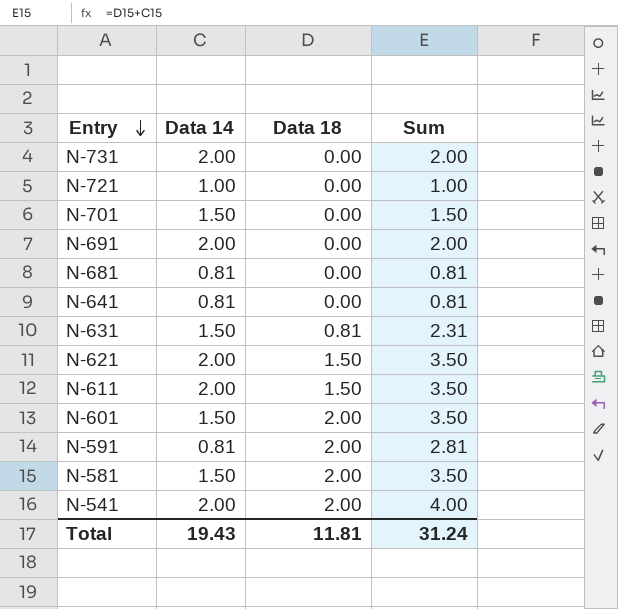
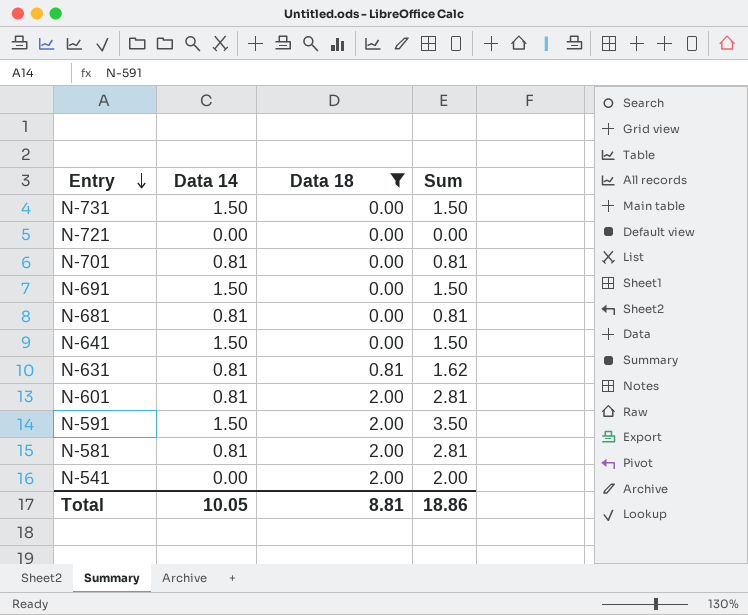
filter: none -> Data 18 != 1.50
N-731 | Data 14: 2.00 -> 1.50
N-731 | Sum: 2.00 -> 1.50
N-721 | Data 14: 1.00 -> 0.00
N-721 | Sum: 1.00 -> 0.00
N-701 | Data 14: 1.50 -> 0.81
N-701 | Sum: 1.50 -> 0.81
N-691 | Data 14: 2.00 -> 1.50
N-691 | Sum: 2.00 -> 1.50
N-641 | Data 14: 0.81 -> 1.50
N-641 | Sum: 0.81 -> 1.50
N-631 | Data 14: 1.50 -> 0.81
N-631 | Sum: 2.31 -> 1.62
N-601 | Data 14: 1.50 -> 0.81
N-601 | Sum: 3.50 -> 2.81
N-591 | Data 14: 0.81 -> 1.50
N-591 | Sum: 2.81 -> 3.50
N-581 | Data 14: 1.50 -> 0.81
N-581 | Sum: 3.50 -> 2.81
N-541 | Data 14: 2.00 -> 0.00
N-541 | Sum: 4.00 -> 2.00
Total | Data 14: 19.43 -> 10.05
Total | Data 18: 11.81 -> 8.81
Total | Sum: 31.24 -> 18.86

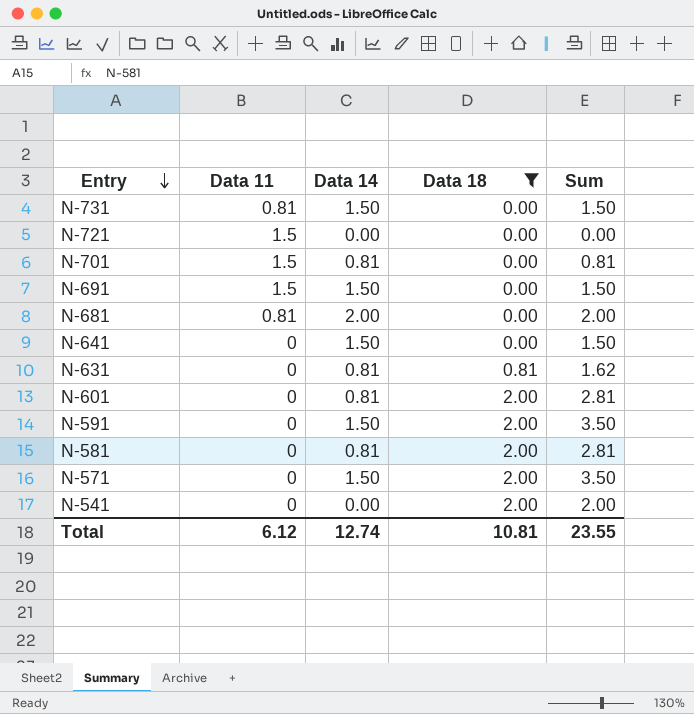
column Data 11 | position: none -> 2
N-681 | Data 14: 0.81 -> 2.00
N-681 | Sum: 0.81 -> 2.00
row N-571: none -> 0 | 1.50 | 2.00 | 3.50
Total | Data 14: 10.05 -> 12.74
Total | Data 18: 8.81 -> 10.81
Total | Sum: 18.86 -> 23.55

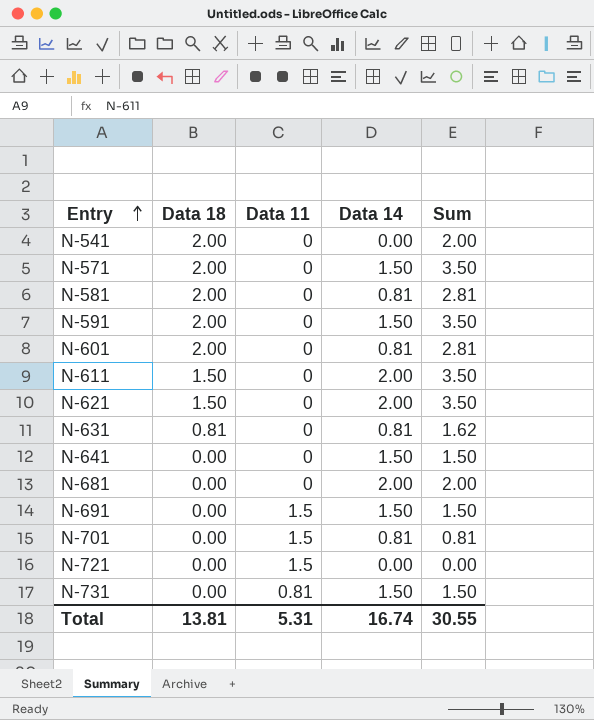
filter: Data 18 != 1.50 -> none
row order: Entry descending -> Entry ascending
column Data 18 | position: 4 -> 2
N-681 | Data 11: 0.81 -> 0
Total | Data 18: 10.81 -> 13.81
Total | Data 11: 6.12 -> 5.31
Total | Data 14: 12.74 -> 16.74
Total | Sum: 23.55 -> 30.55

